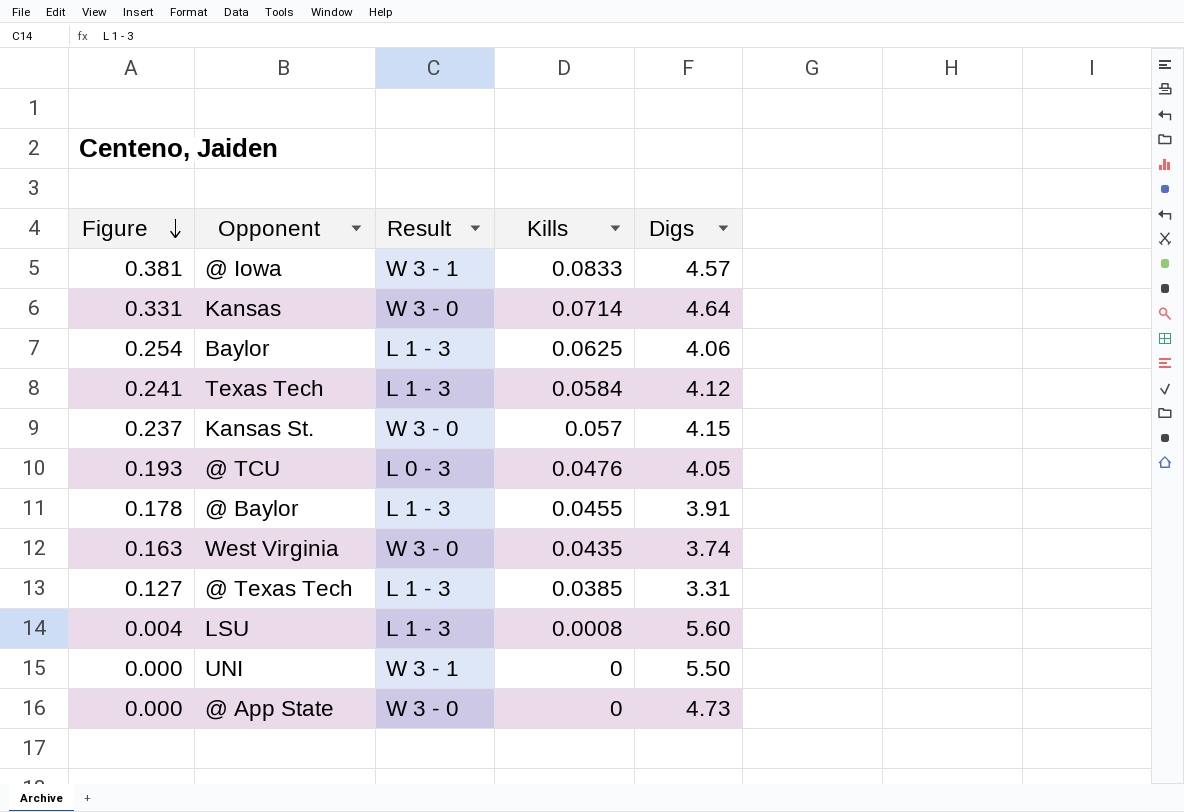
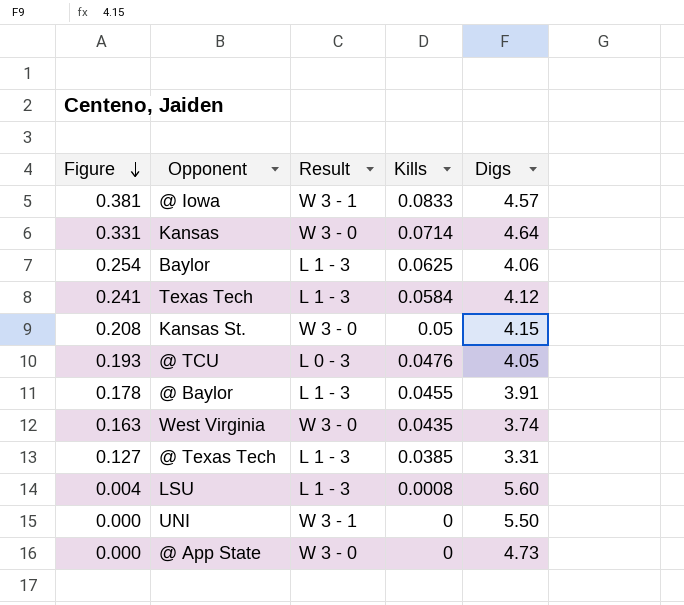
Kansas St. | Figure: 0.237 -> 0.208
Kansas St. | Kills: 0.057 -> 0.05

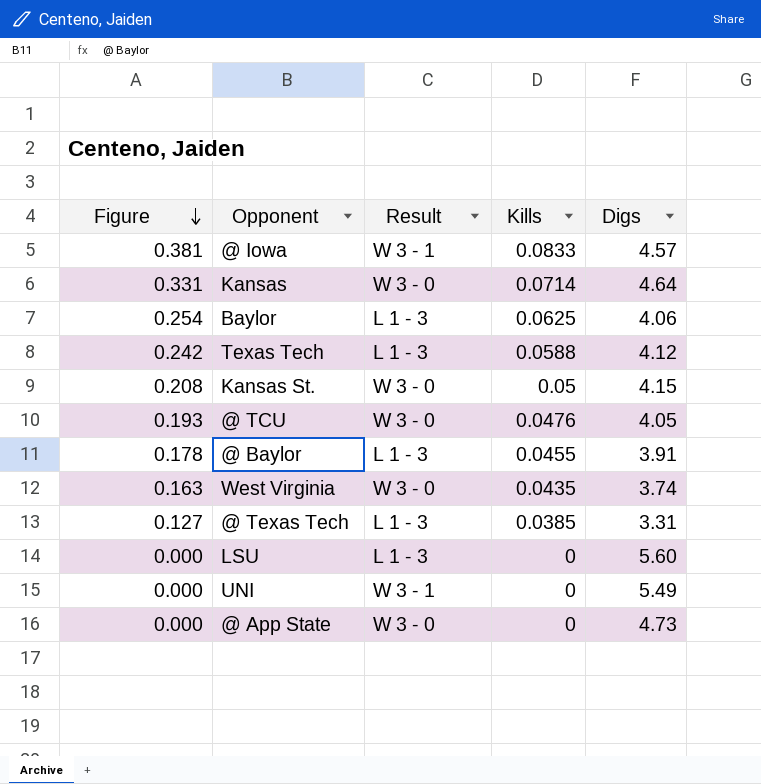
Texas Tech | Figure: 0.241 -> 0.242
Texas Tech | Kills: 0.0584 -> 0.0588
@ TCU | Result: L 0 - 3 -> W 3 - 0
LSU | Figure: 0.004 -> 0.000
LSU | Kills: 0.0008 -> 0
UNI | Digs: 5.50 -> 5.49

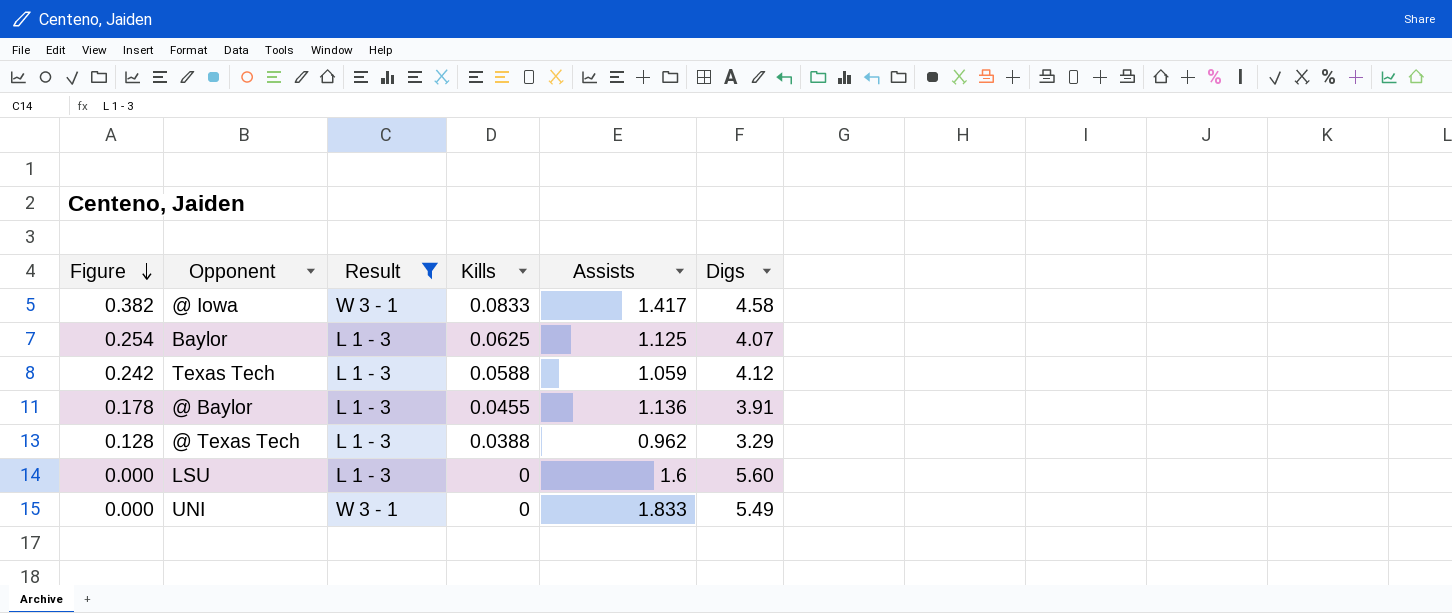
filter: none -> Result != W 3 - 0
column Assists | position: none -> 5
@ Iowa | Figure: 0.381 -> 0.382
@ Iowa | Digs: 4.57 -> 4.58
Baylor | Digs: 4.06 -> 4.07
@ Texas Tech | Figure: 0.127 -> 0.128
@ Texas Tech | Kills: 0.0385 -> 0.0388
@ Texas Tech | Digs: 3.31 -> 3.29

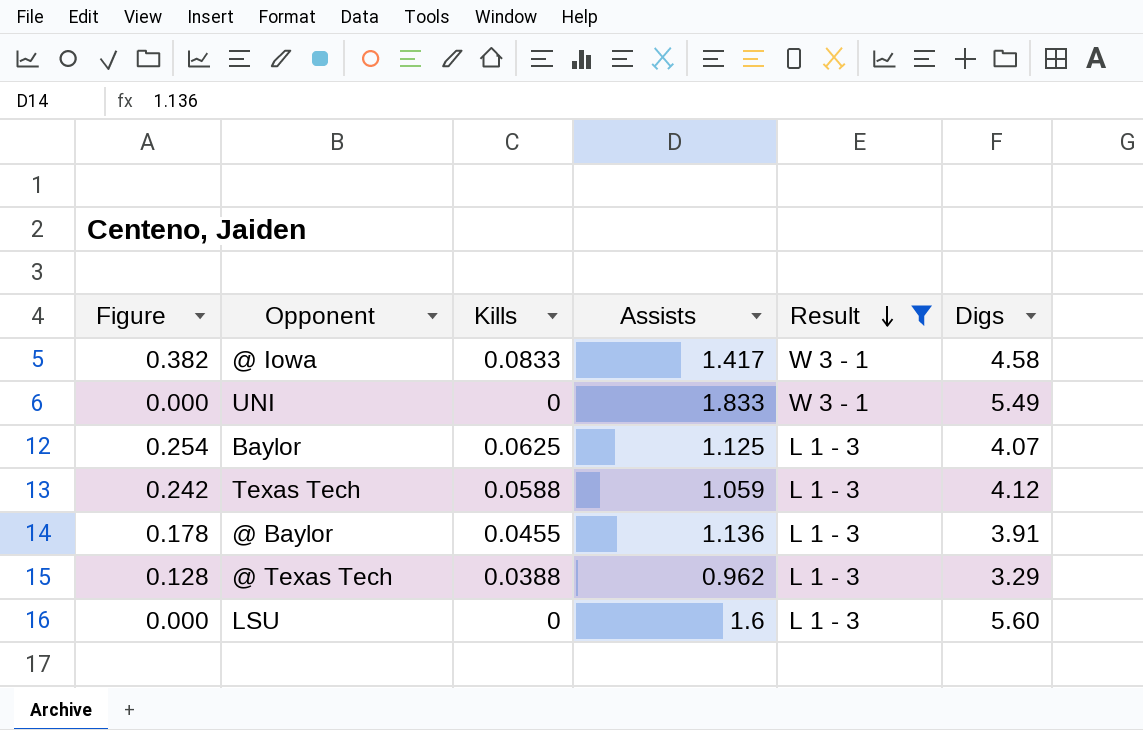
row order: Figure descending -> Result descending
column Result | position: 3 -> 5

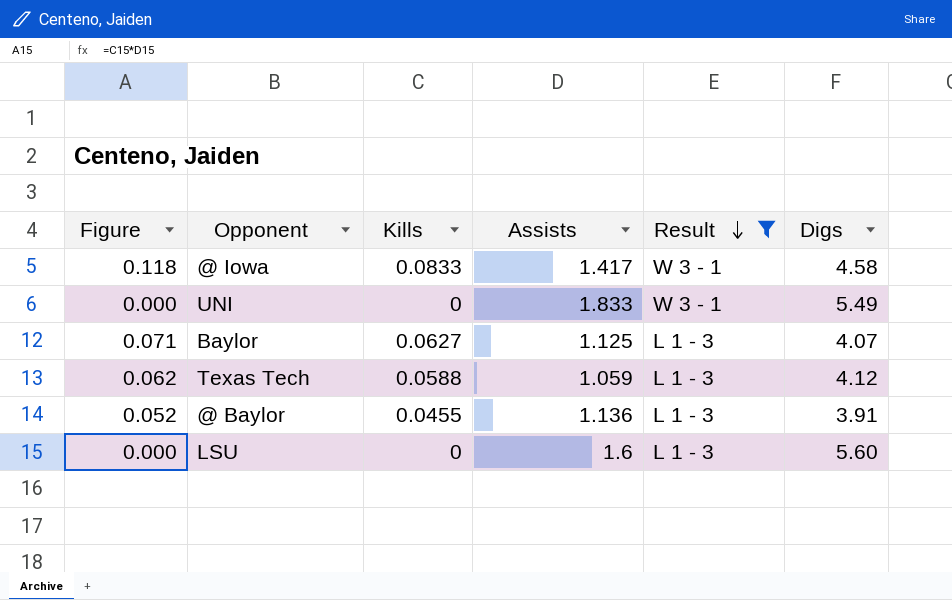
column Figure | formula: [Kills] * [Digs] -> [Kills] * [Assists]
row @ Texas Tech: 0.128 | 0.0388 | 0.962 | L 1 - 3 | 3.29 -> none
Baylor | Kills: 0.0625 -> 0.0627

